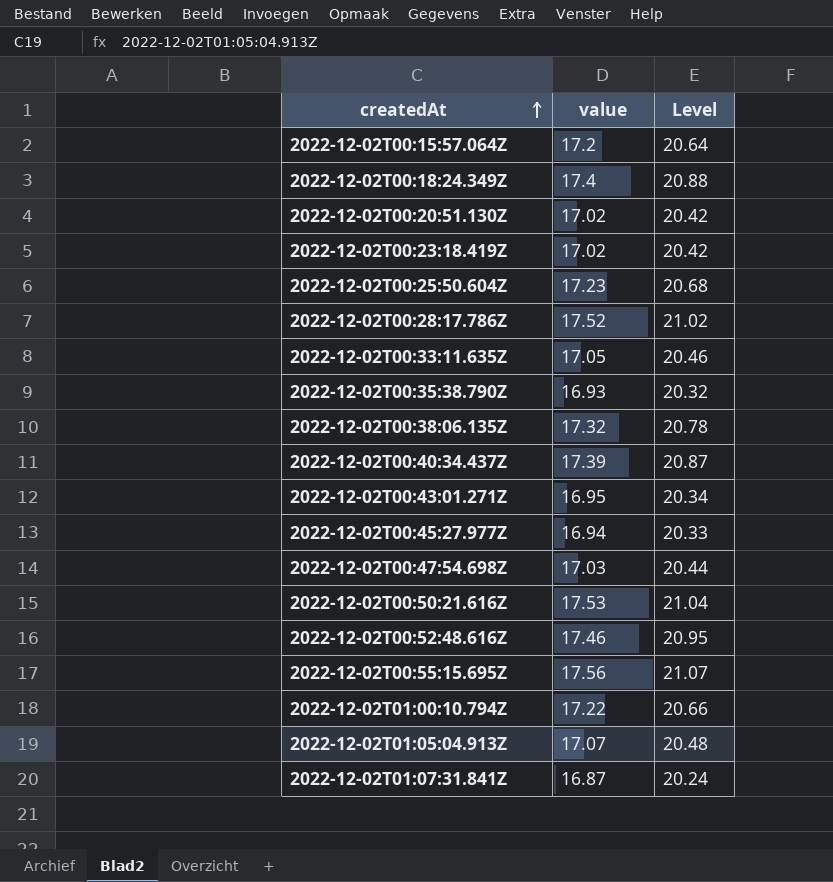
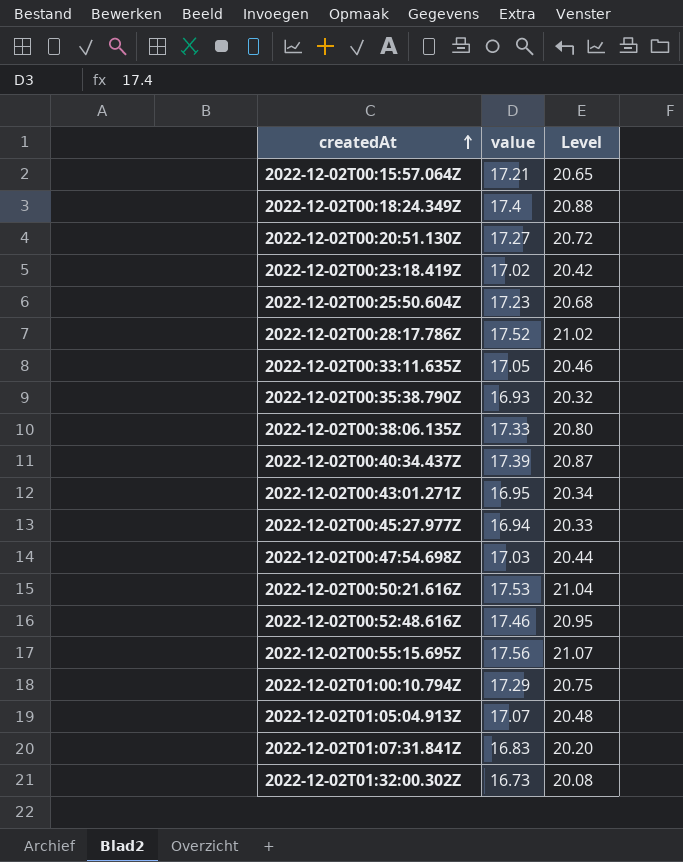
2022-12-02T00:15:57.064Z | value: 17.2 -> 17.21
2022-12-02T00:15:57.064Z | Level: 20.64 -> 20.65
2022-12-02T00:20:51.130Z | value: 17.02 -> 17.27
2022-12-02T00:20:51.130Z | Level: 20.42 -> 20.72
2022-12-02T00:38:06.135Z | value: 17.32 -> 17.33
2022-12-02T00:38:06.135Z | Level: 20.78 -> 20.80
2022-12-02T01:00:10.794Z | value: 17.22 -> 17.29
2022-12-02T01:00:10.794Z | Level: 20.66 -> 20.75
2022-12-02T01:07:31.841Z | value: 16.87 -> 16.83
2022-12-02T01:07:31.841Z | Level: 20.24 -> 20.20
row 2022-12-02T01:32:00.302Z: none -> 16.73 | 20.08

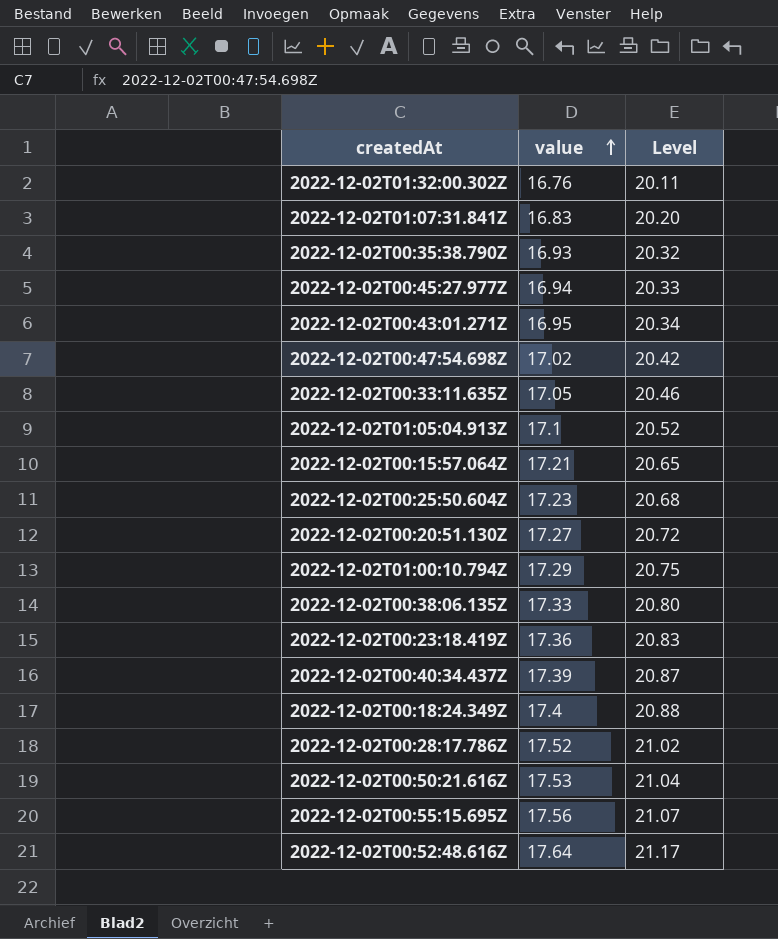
row order: createdAt ascending -> value ascending
2022-12-02T01:32:00.302Z | value: 16.73 -> 16.76
2022-12-02T01:32:00.302Z | Level: 20.08 -> 20.11
2022-12-02T00:47:54.698Z | value: 17.03 -> 17.02
2022-12-02T00:47:54.698Z | Level: 20.44 -> 20.42
2022-12-02T01:05:04.913Z | value: 17.07 -> 17.1
2022-12-02T01:05:04.913Z | Level: 20.48 -> 20.52
2022-12-02T00:23:18.419Z | value: 17.02 -> 17.36
2022-12-02T00:23:18.419Z | Level: 20.42 -> 20.83
2022-12-02T00:52:48.616Z | value: 17.46 -> 17.64
2022-12-02T00:52:48.616Z | Level: 20.95 -> 21.17

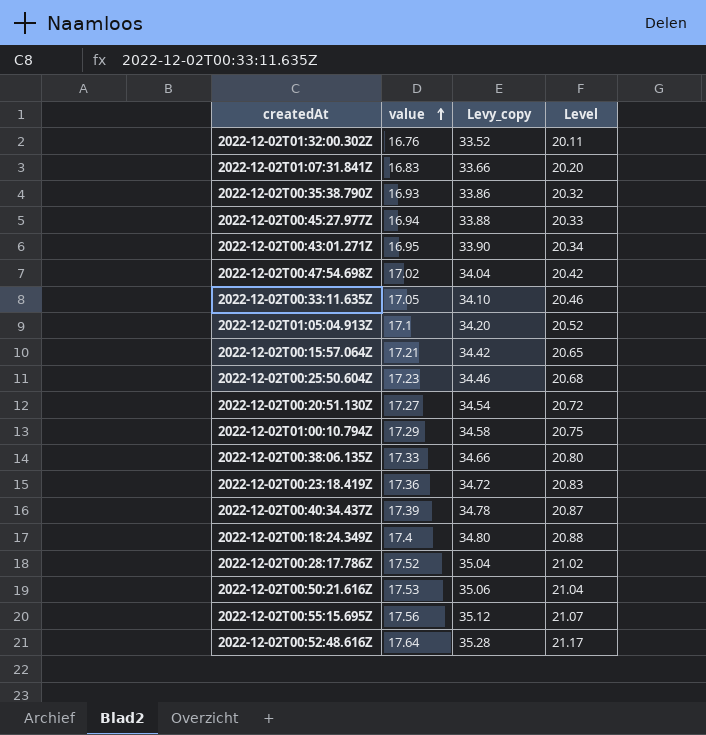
column Levy_copy | formula: none -> [value] * 2

